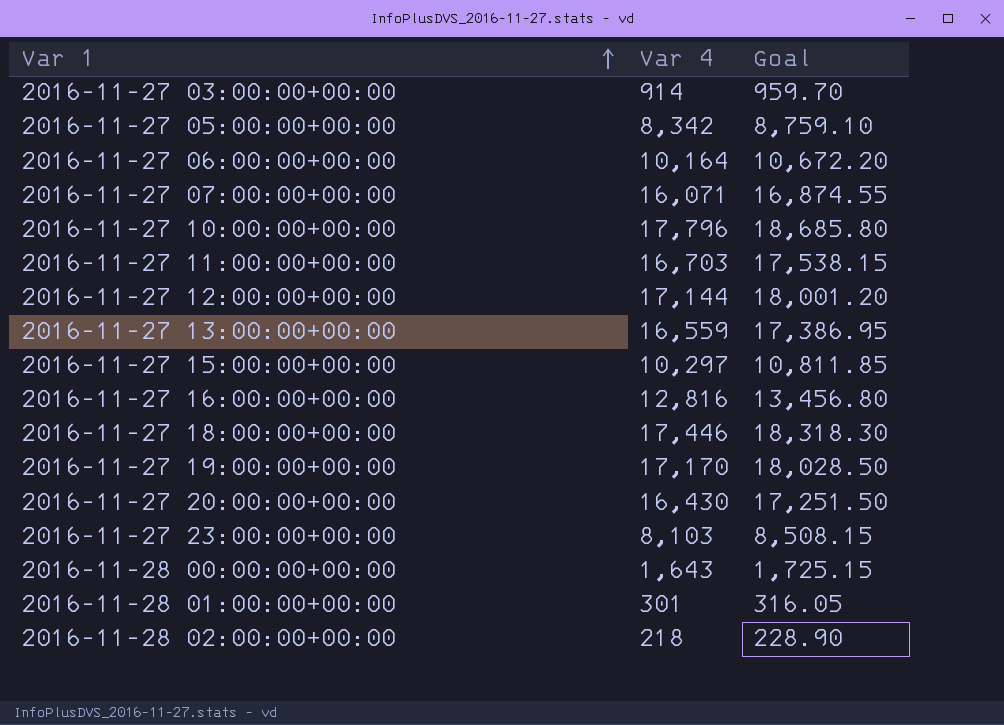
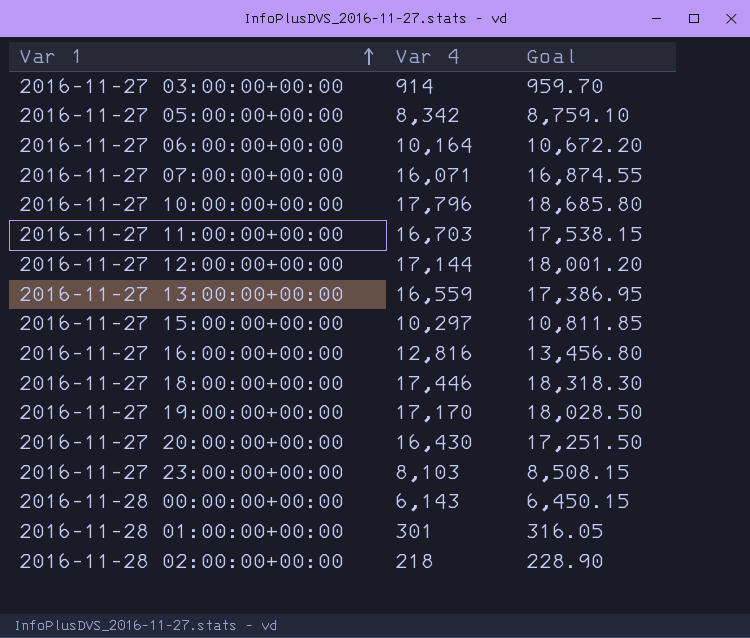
2016-11-28 00:00:00+00:00 | Var 4: 1,643 -> 6,143
2016-11-28 00:00:00+00:00 | Goal: 1,725.15 -> 6,450.15

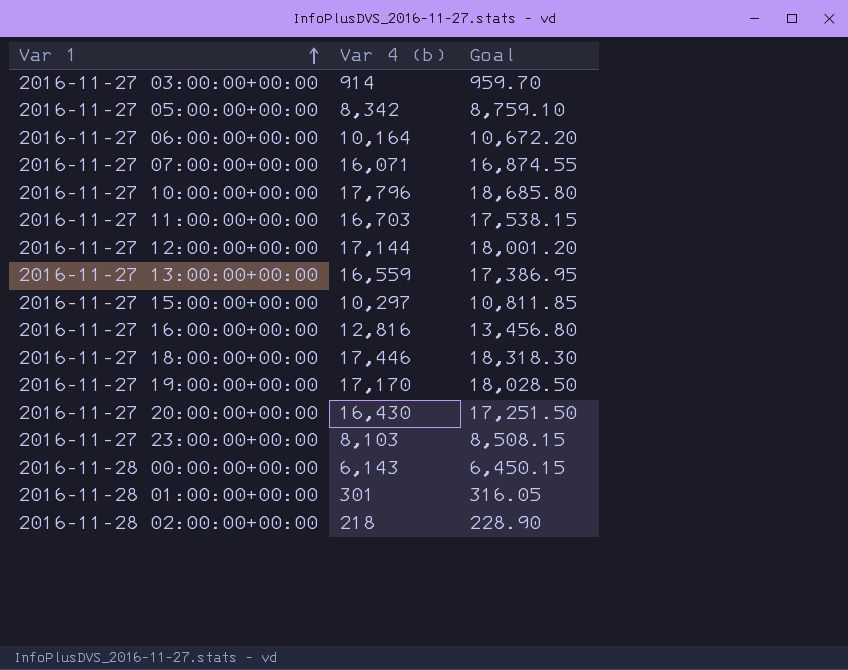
column name: Var 4 -> Var 4 (b)

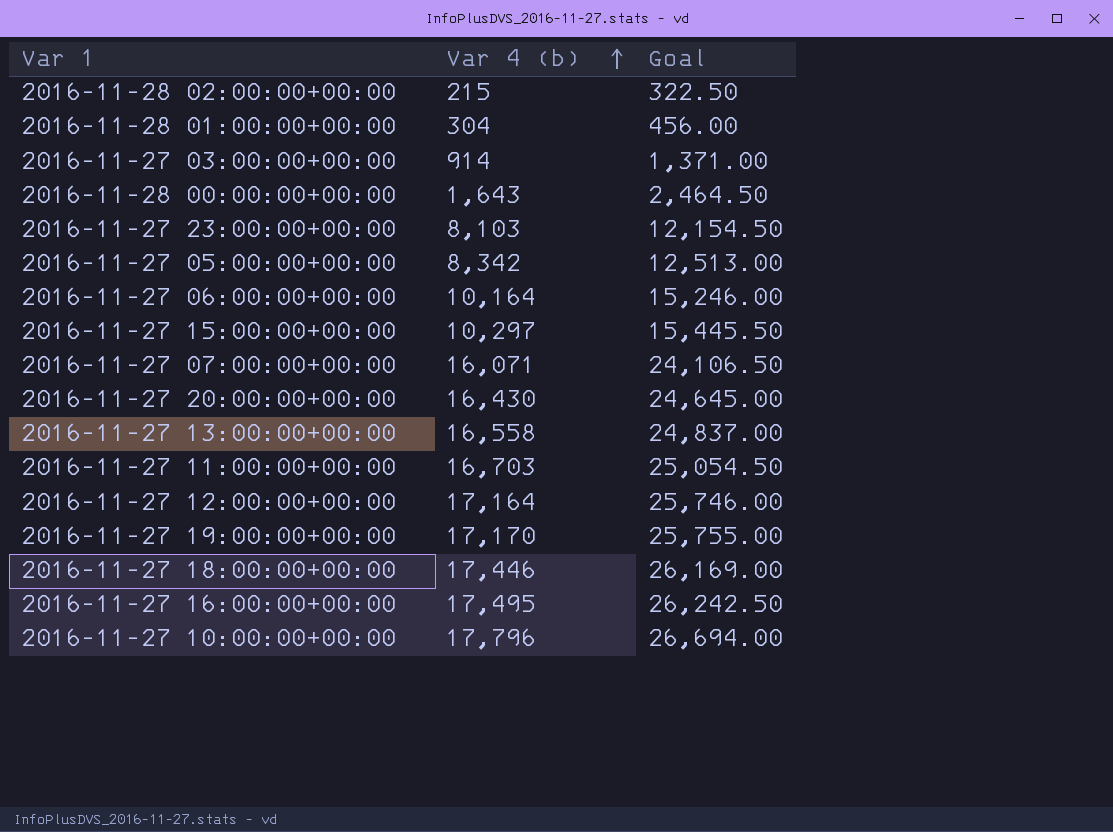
row order: Var 1 ascending -> Var 4 (b) ascending
column Goal | formula: [Var 4 (b)] * 1.05 -> [Var 4 (b)] * 1.5
2016-11-28 02:00:00+00:00 | Var 4 (b): 218 -> 215
2016-11-28 01:00:00+00:00 | Var 4 (b): 301 -> 304
2016-11-28 00:00:00+00:00 | Var 4 (b): 6,143 -> 1,643
2016-11-27 13:00:00+00:00 | Var 4 (b): 16,559 -> 16,558
2016-11-27 12:00:00+00:00 | Var 4 (b): 17,144 -> 17,164
2016-11-27 16:00:00+00:00 | Var 4 (b): 12,816 -> 17,495

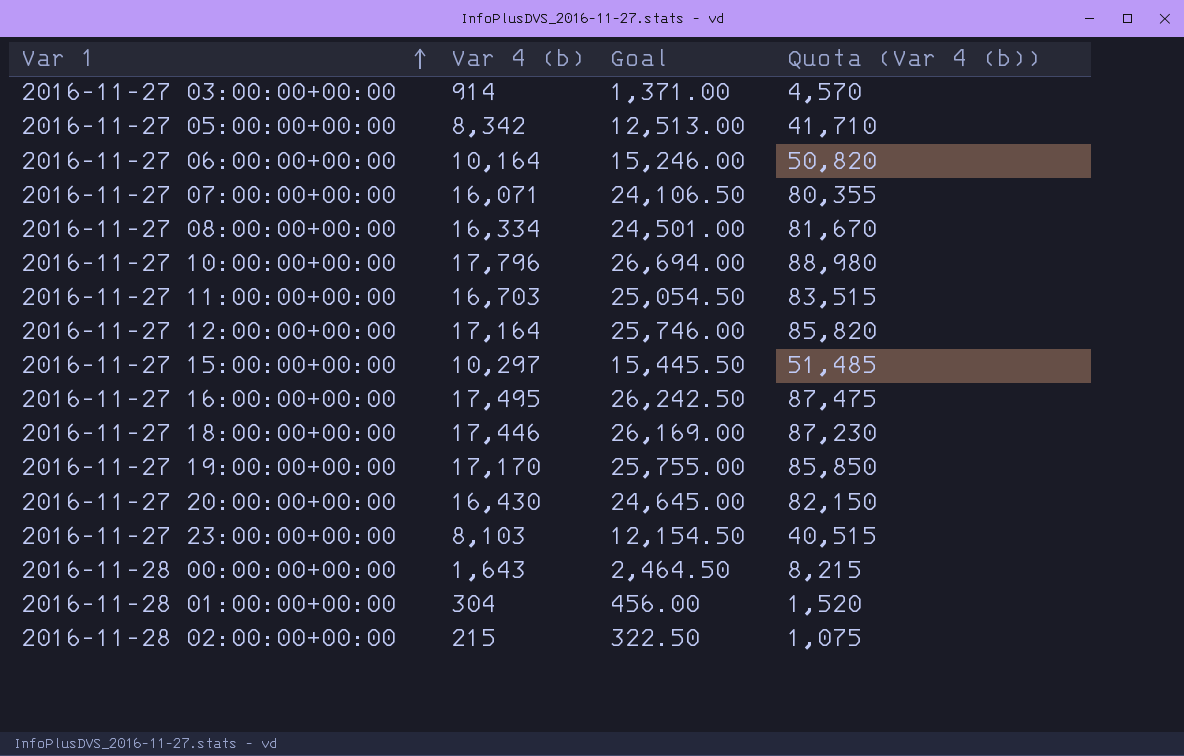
row order: Var 4 (b) ascending -> Var 1 ascending
column Quota (Var 4 (b)) | formula: none -> [Var 4 (b)] * 5
row 2016-11-27 13:00:00+00:00: 16,558 | 24,837.00 -> none
row 2016-11-27 08:00:00+00:00: none -> 16,334 | 24,501.00 | 81,670

